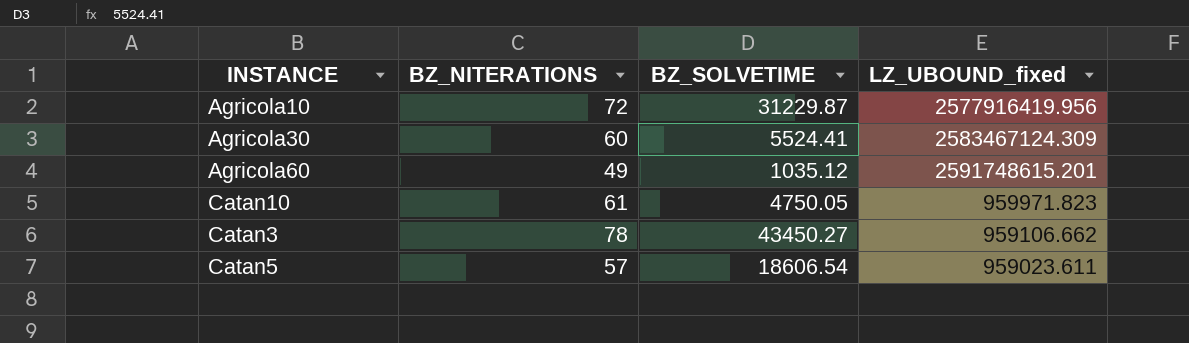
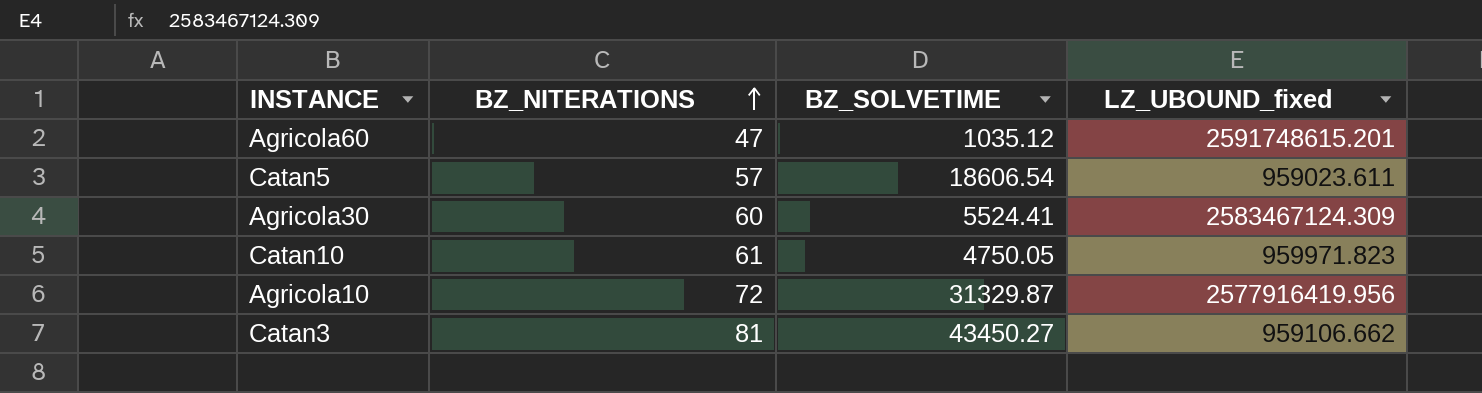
row order: none -> BZ_NITERATIONS ascending
Agricola60 | BZ_NITERATIONS: 49 -> 47
Agricola10 | BZ_SOLVETIME: 31229.87 -> 31329.87
Catan3 | BZ_NITERATIONS: 78 -> 81

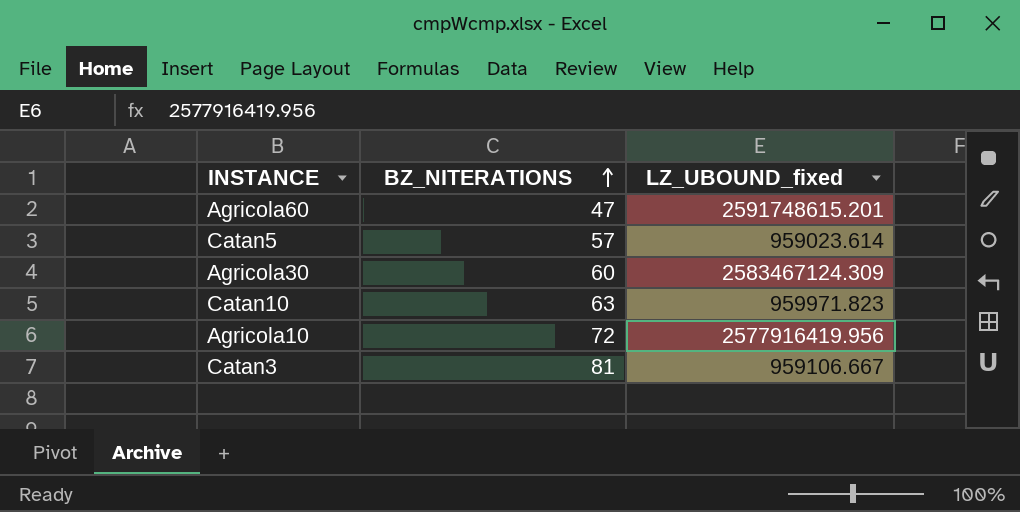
column BZ_SOLVETIME | position: 3 -> none
Catan5 | LZ_UBOUND_fixed: 959023.611 -> 959023.614
Catan10 | BZ_NITERATIONS: 61 -> 63
Catan3 | LZ_UBOUND_fixed: 959106.662 -> 959106.667

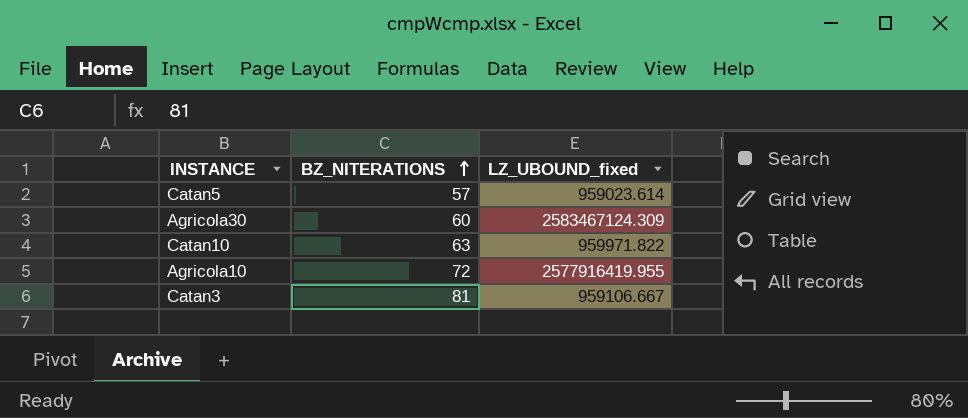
row Agricola60: 47 | 2591748615.201 -> none
Catan10 | LZ_UBOUND_fixed: 959971.823 -> 959971.822
Agricola10 | LZ_UBOUND_fixed: 2577916419.956 -> 2577916419.955

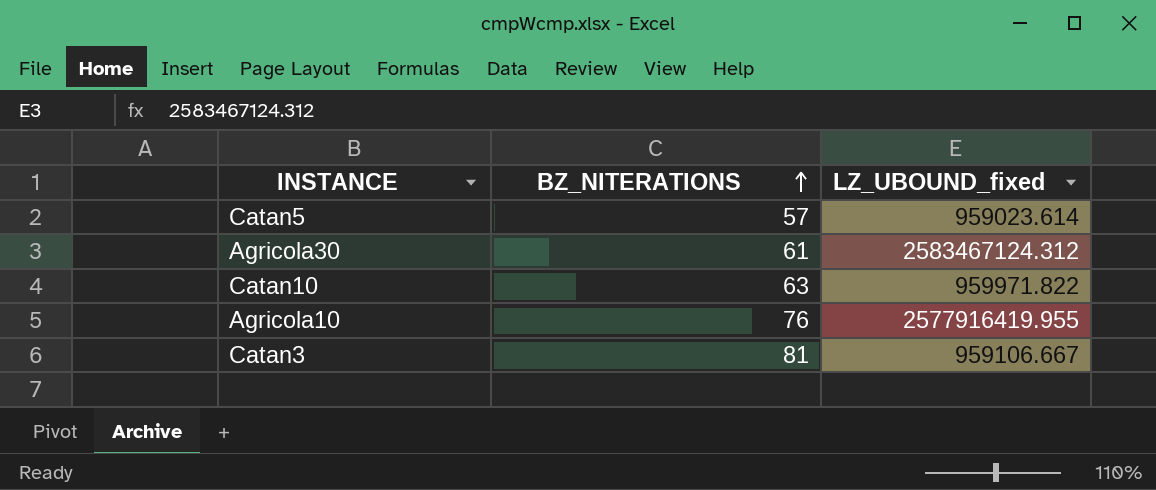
Agricola30 | BZ_NITERATIONS: 60 -> 61
Agricola30 | LZ_UBOUND_fixed: 2583467124.309 -> 2583467124.312
Agricola10 | BZ_NITERATIONS: 72 -> 76

